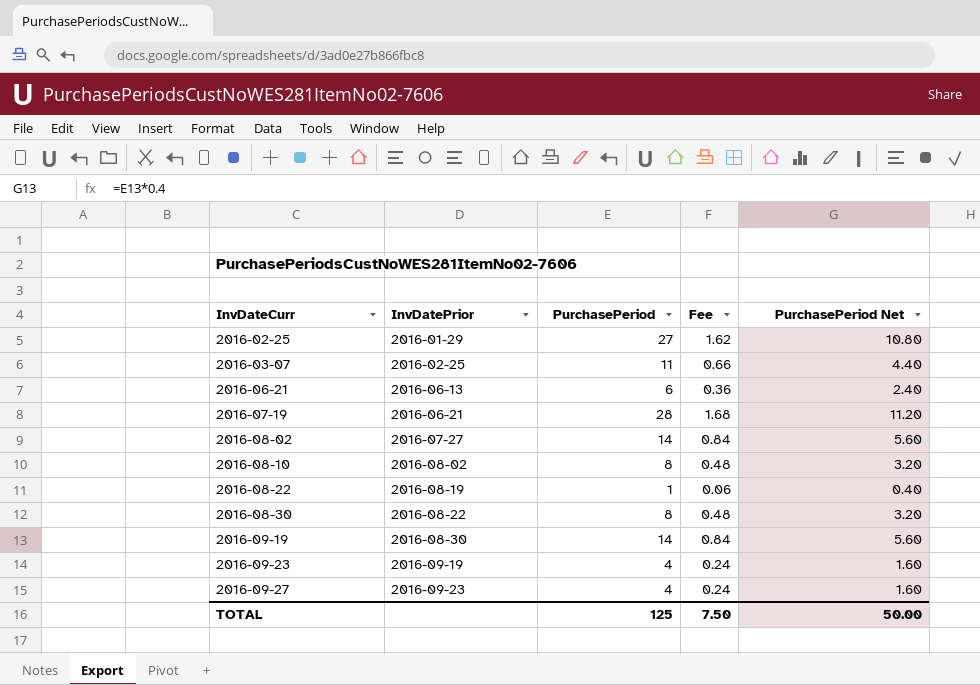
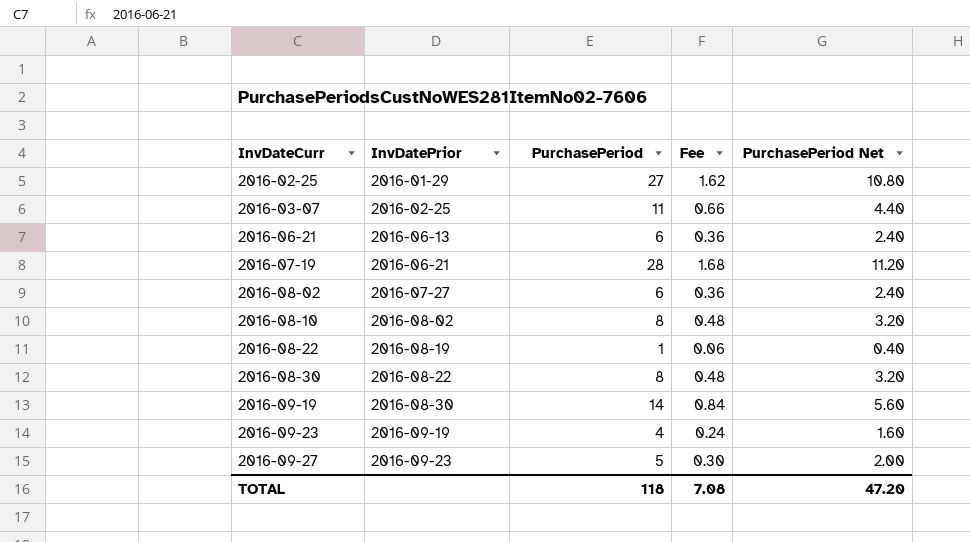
2016-08-02 | PurchasePeriod: 14 -> 6
2016-08-02 | Fee: 0.84 -> 0.36
2016-08-02 | PurchasePeriod Net: 5.60 -> 2.40
2016-09-27 | PurchasePeriod: 4 -> 5
2016-09-27 | Fee: 0.24 -> 0.30
2016-09-27 | PurchasePeriod Net: 1.60 -> 2.00
TOTAL | PurchasePeriod: 125 -> 118
TOTAL | Fee: 7.50 -> 7.08
TOTAL | PurchasePeriod Net: 50.00 -> 47.20

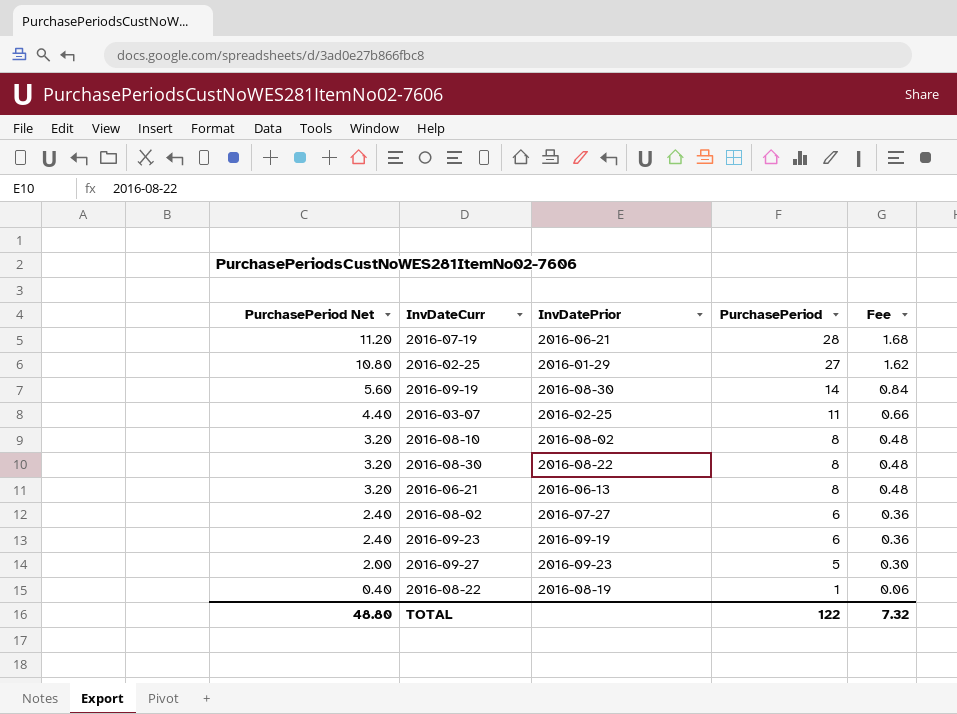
row order: InvDateCurr ascending -> PurchasePeriod Net descending
column PurchasePeriod Net | position: 5 -> 1
2016-06-21 | PurchasePeriod Net: 2.40 -> 3.20
2016-06-21 | PurchasePeriod: 6 -> 8
2016-06-21 | Fee: 0.36 -> 0.48
2016-09-23 | PurchasePeriod Net: 1.60 -> 2.40
2016-09-23 | PurchasePeriod: 4 -> 6
2016-09-23 | Fee: 0.24 -> 0.36
TOTAL | PurchasePeriod Net: 47.20 -> 48.80
TOTAL | PurchasePeriod: 118 -> 122
TOTAL | Fee: 7.08 -> 7.32

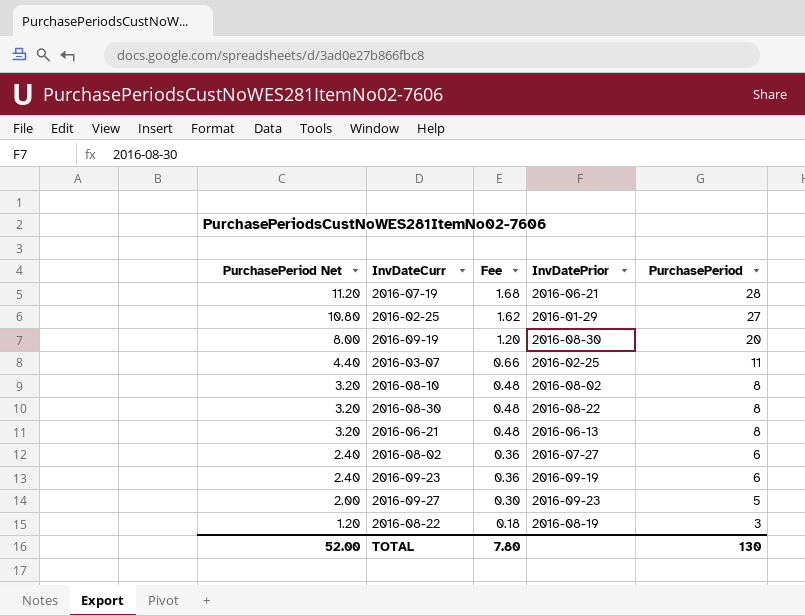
column Fee | position: 5 -> 3
2016-09-19 | PurchasePeriod Net: 5.60 -> 8.00
2016-09-19 | Fee: 0.84 -> 1.20
2016-09-19 | PurchasePeriod: 14 -> 20
2016-08-22 | PurchasePeriod Net: 0.40 -> 1.20
2016-08-22 | Fee: 0.06 -> 0.18
2016-08-22 | PurchasePeriod: 1 -> 3
TOTAL | PurchasePeriod Net: 48.80 -> 52.00
TOTAL | Fee: 7.32 -> 7.80
TOTAL | PurchasePeriod: 122 -> 130

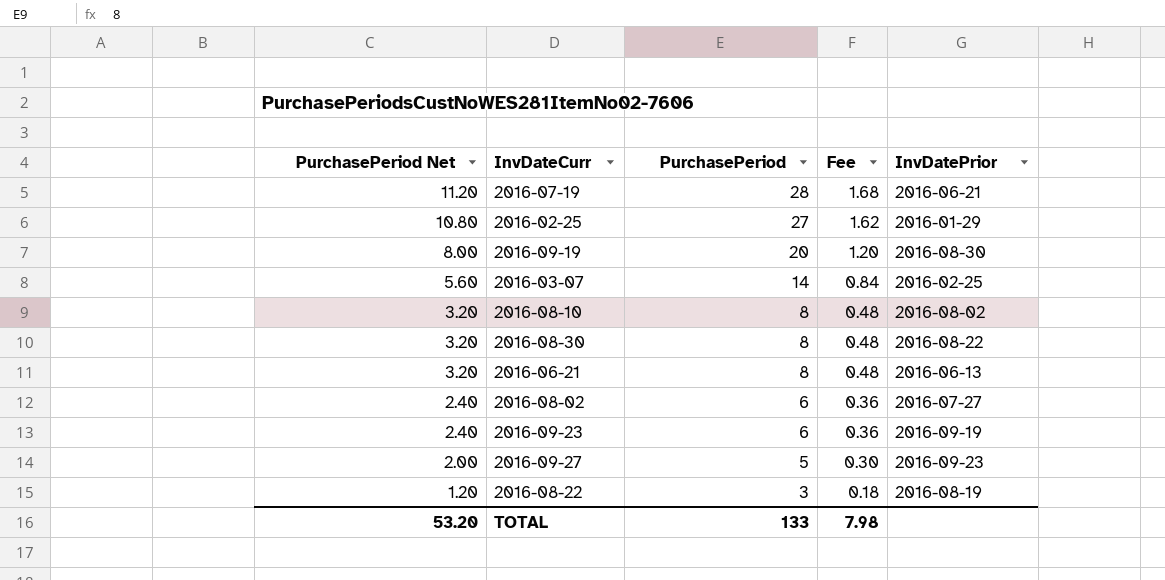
column PurchasePeriod | position: 5 -> 3
2016-03-07 | PurchasePeriod Net: 4.40 -> 5.60
2016-03-07 | PurchasePeriod: 11 -> 14
2016-03-07 | Fee: 0.66 -> 0.84
TOTAL | PurchasePeriod Net: 52.00 -> 53.20
TOTAL | PurchasePeriod: 130 -> 133
TOTAL | Fee: 7.80 -> 7.98

